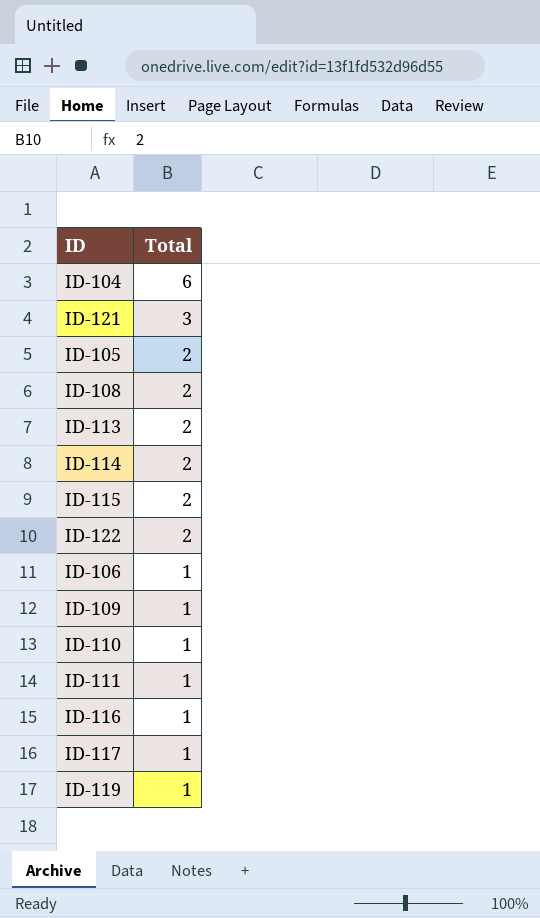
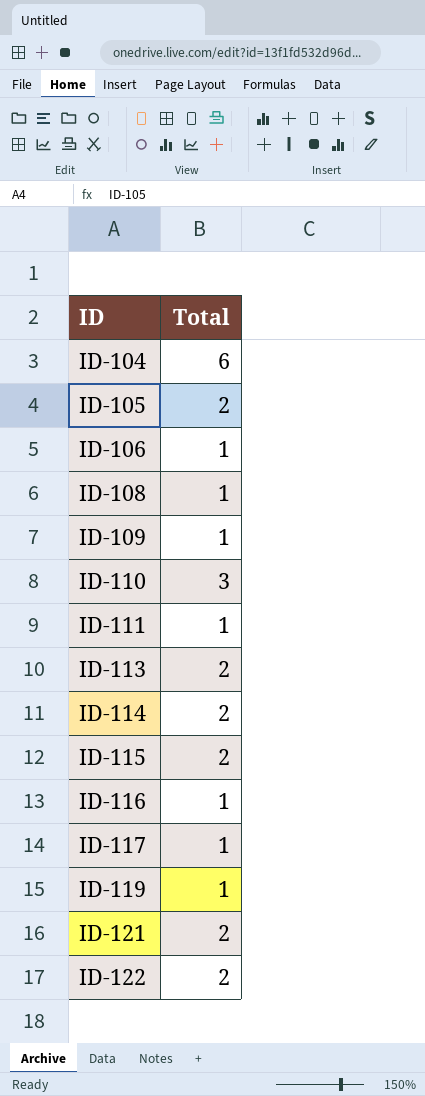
row order: Total descending -> ID ascending
ID-108 | Total: 2 -> 1
ID-110 | Total: 1 -> 3
ID-121 | Total: 3 -> 2

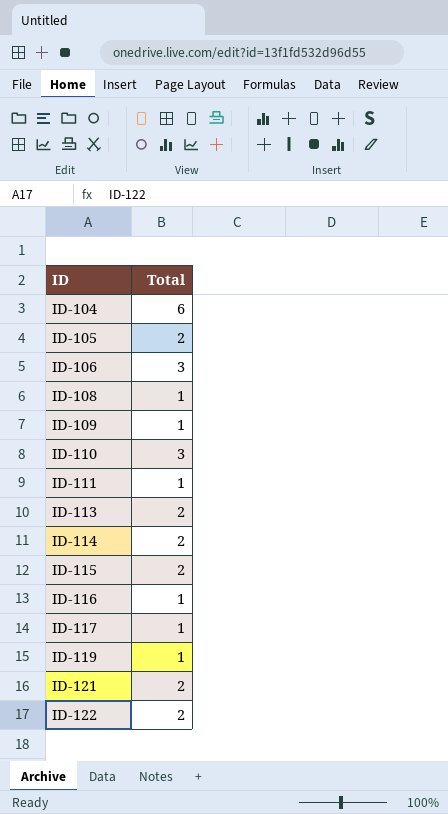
ID-106 | Total: 1 -> 3

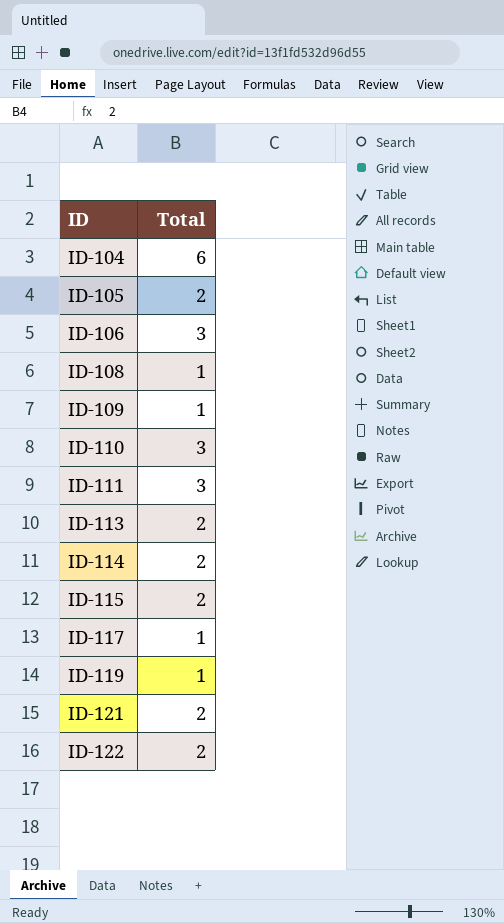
row ID-116: 1 -> none
ID-111 | Total: 1 -> 3

